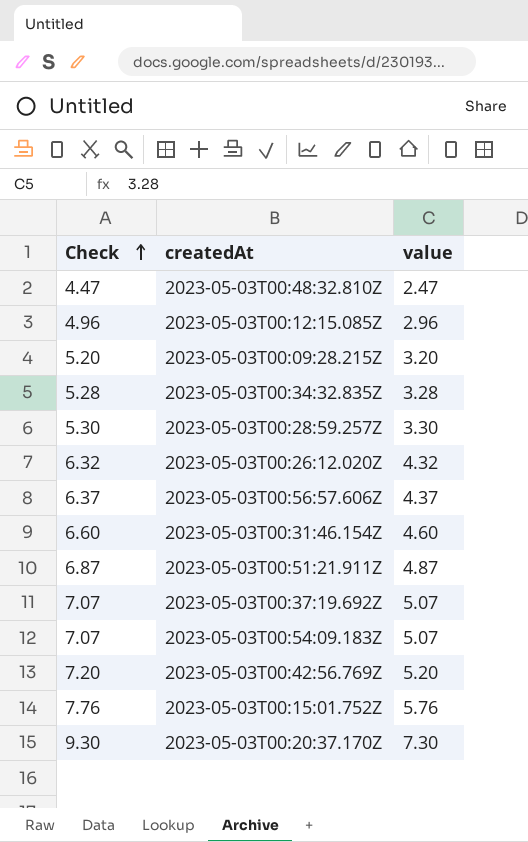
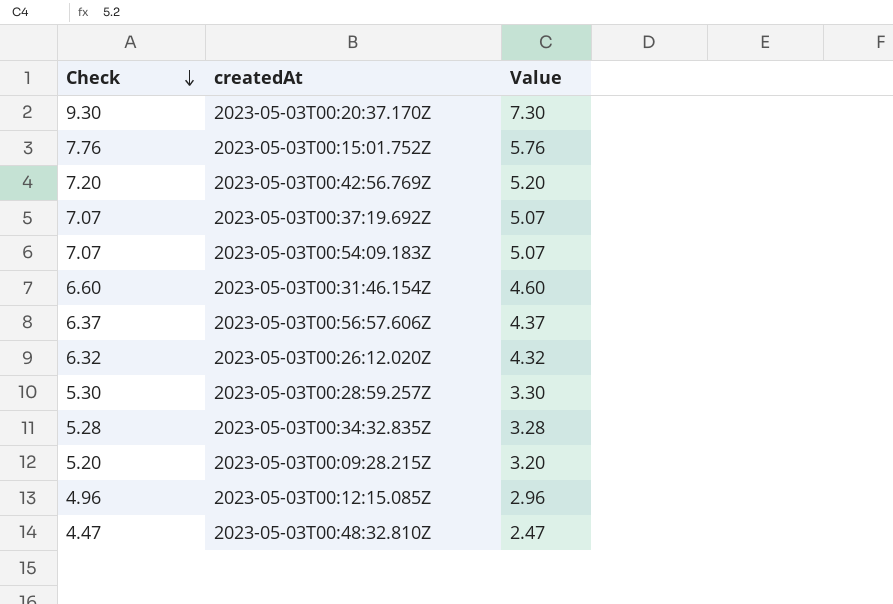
row order: Check ascending -> Check descending
column name: value -> Value
row 2023-05-03T00:51:21.911Z: 6.87 | 4.87 -> none

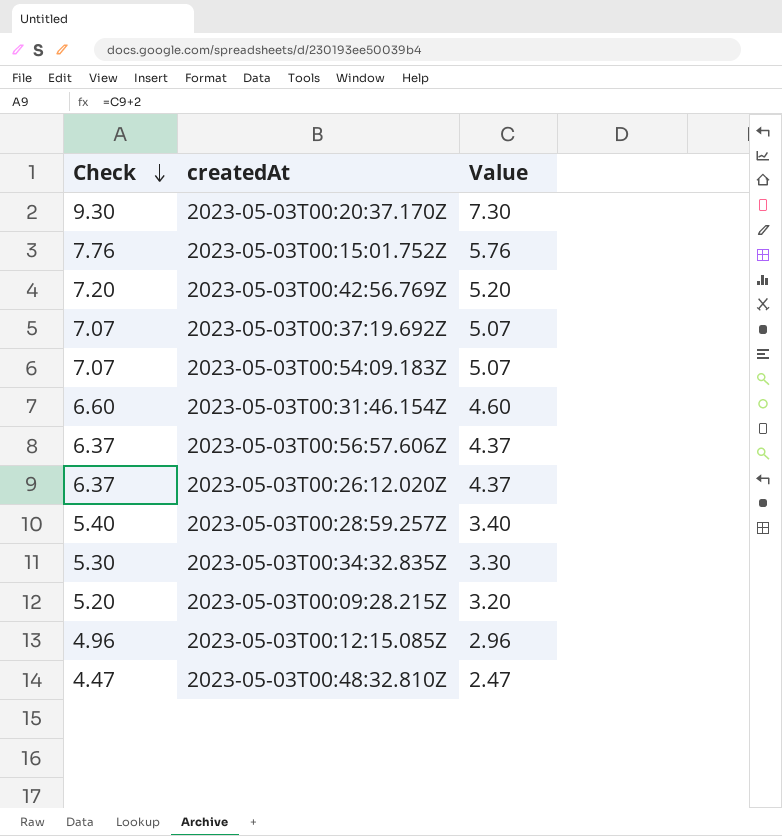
2023-05-03T00:26:12.020Z | Check: 6.32 -> 6.37
2023-05-03T00:26:12.020Z | Value: 4.32 -> 4.37
2023-05-03T00:28:59.257Z | Check: 5.30 -> 5.40
2023-05-03T00:28:59.257Z | Value: 3.30 -> 3.40
2023-05-03T00:34:32.835Z | Check: 5.28 -> 5.30
2023-05-03T00:34:32.835Z | Value: 3.28 -> 3.30

